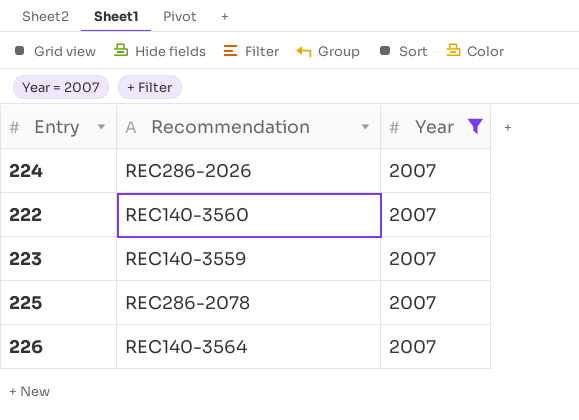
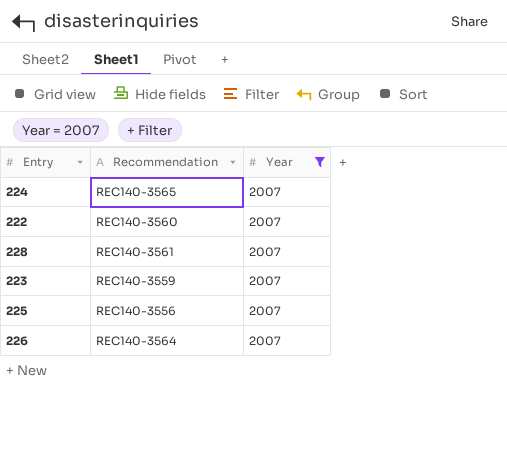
224 | Recommendation: REC286-2026 -> REC140-3565
row 228: none -> REC140-3561 | 2007
225 | Recommendation: REC286-2078 -> REC140-3556

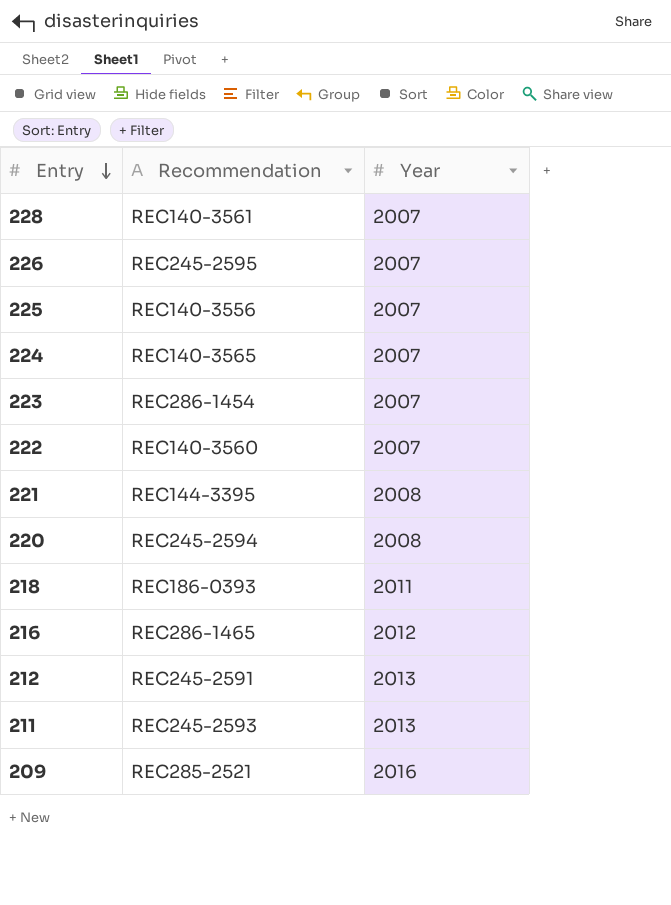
filter: Year = 2007 -> none
row order: none -> Entry descending
226 | Recommendation: REC140-3564 -> REC245-2595
223 | Recommendation: REC140-3559 -> REC286-1454

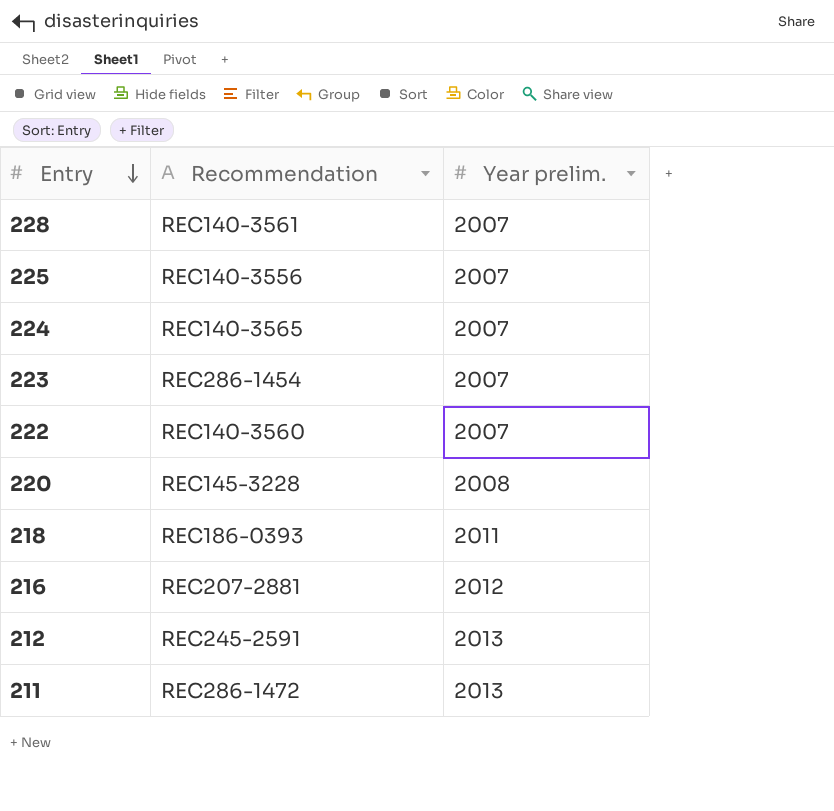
column name: Year -> Year prelim.
row 226: REC245-2595 | 2007 -> none
row 221: REC144-3395 | 2008 -> none
row 209: REC285-2521 | 2016 -> none
220 | Recommendation: REC245-2594 -> REC145-3228
216 | Recommendation: REC286-1465 -> REC207-2881
211 | Recommendation: REC245-2593 -> REC286-1472

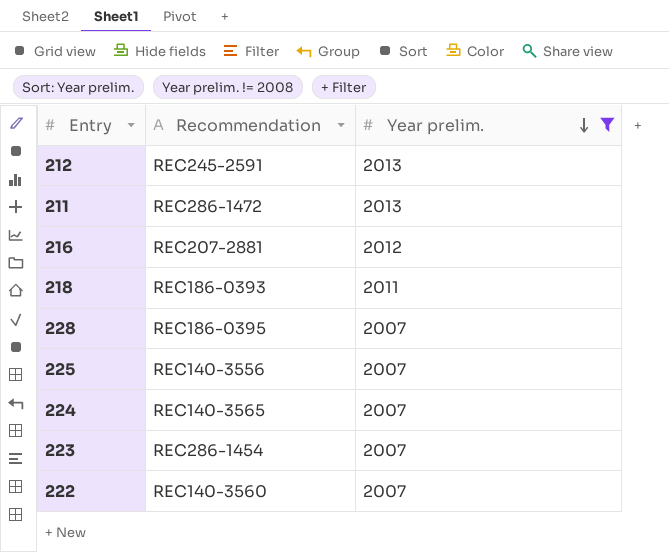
filter: none -> Year prelim. != 2008
row order: Entry descending -> Year prelim. descending
228 | Recommendation: REC140-3561 -> REC186-0395

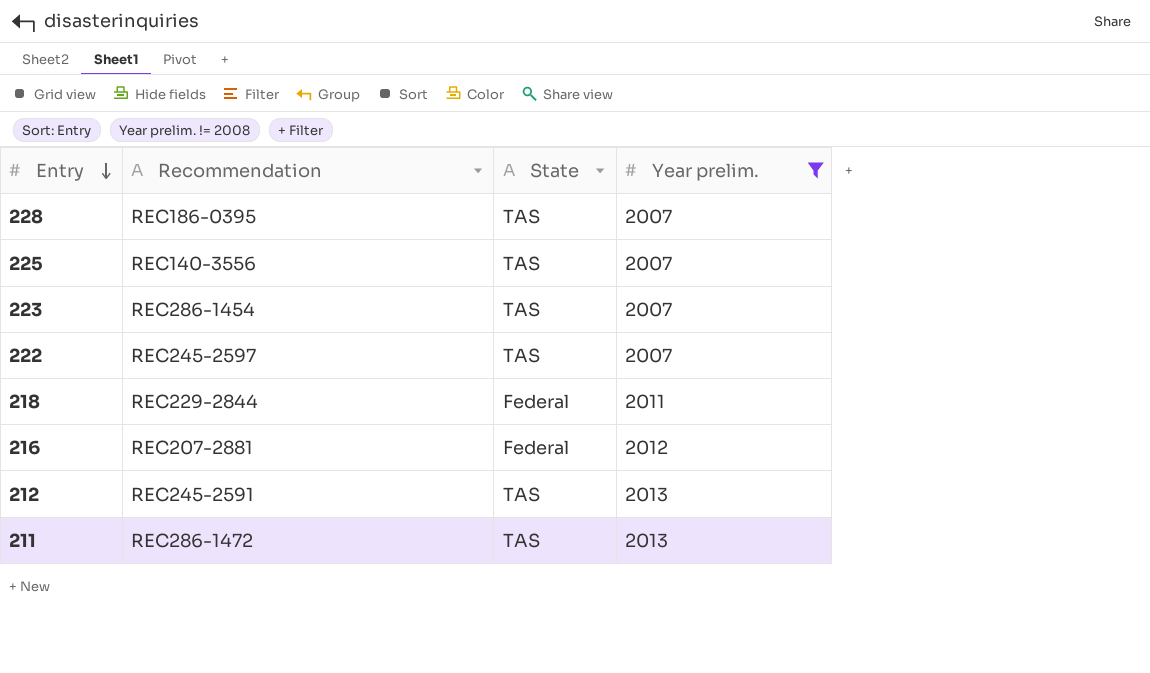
row order: Year prelim. descending -> Entry descending
column State | position: none -> 3
row 224: REC140-3565 | 2007 -> none
222 | Recommendation: REC140-3560 -> REC245-2597
218 | Recommendation: REC186-0393 -> REC229-2844

